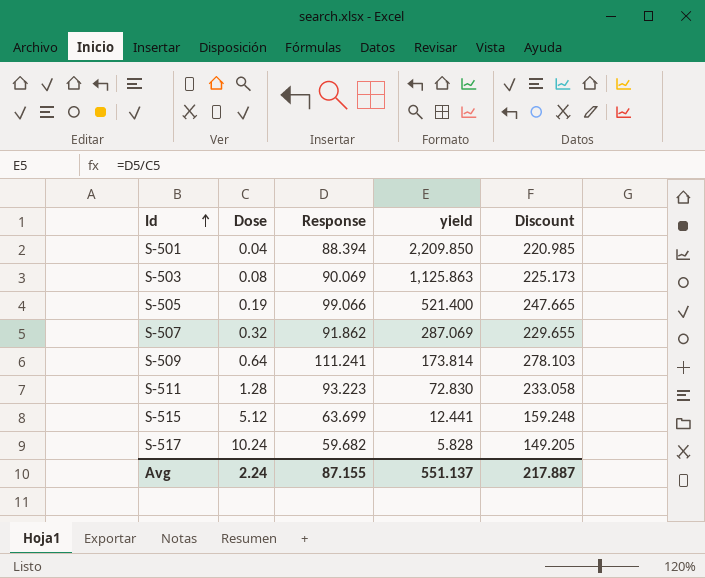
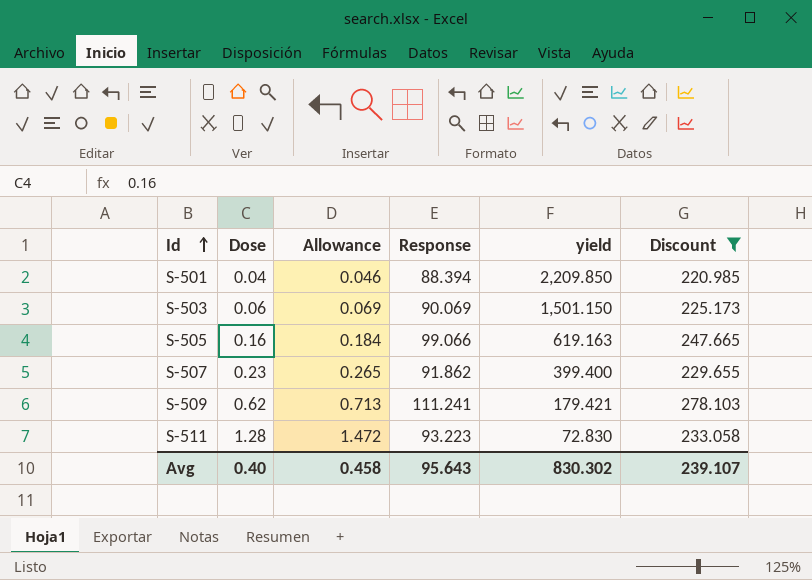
filter: none -> Discount >= 220.985
column Allowance | formula: none -> [Dose] * 1.15
S-503 | Dose: 0.08 -> 0.06
S-503 | yield: 1,125.863 -> 1,501.150
S-505 | Dose: 0.19 -> 0.16
S-505 | yield: 521.400 -> 619.163
S-507 | Dose: 0.32 -> 0.23
S-507 | yield: 287.069 -> 399.400
S-509 | Dose: 0.64 -> 0.62
S-509 | yield: 173.814 -> 179.421
Avg | Dose: 2.24 -> 0.40
Avg | Response: 87.155 -> 95.643
Avg | yield: 551.137 -> 830.302
Avg | Discount: 217.887 -> 239.107

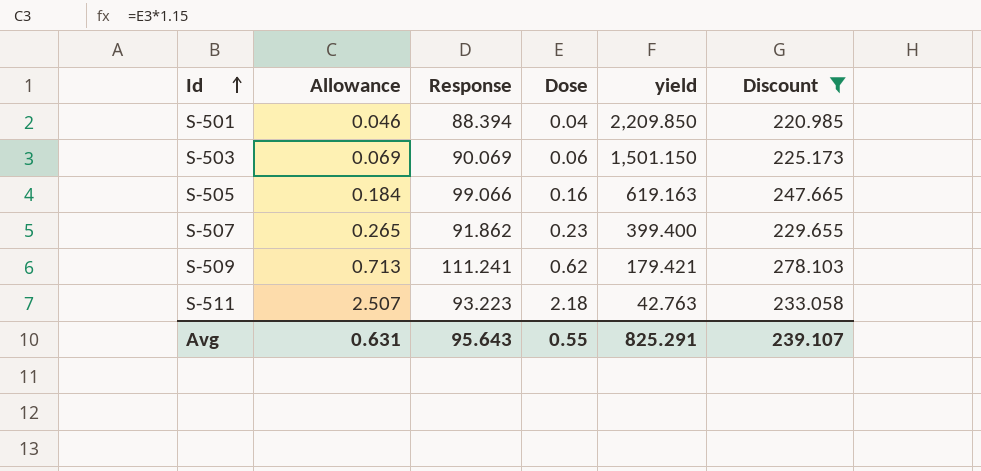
column Dose | position: 2 -> 4
S-511 | Allowance: 1.472 -> 2.507
S-511 | Dose: 1.28 -> 2.18
S-511 | yield: 72.830 -> 42.763
Avg | Allowance: 0.458 -> 0.631
Avg | Dose: 0.40 -> 0.55
Avg | yield: 830.302 -> 825.291

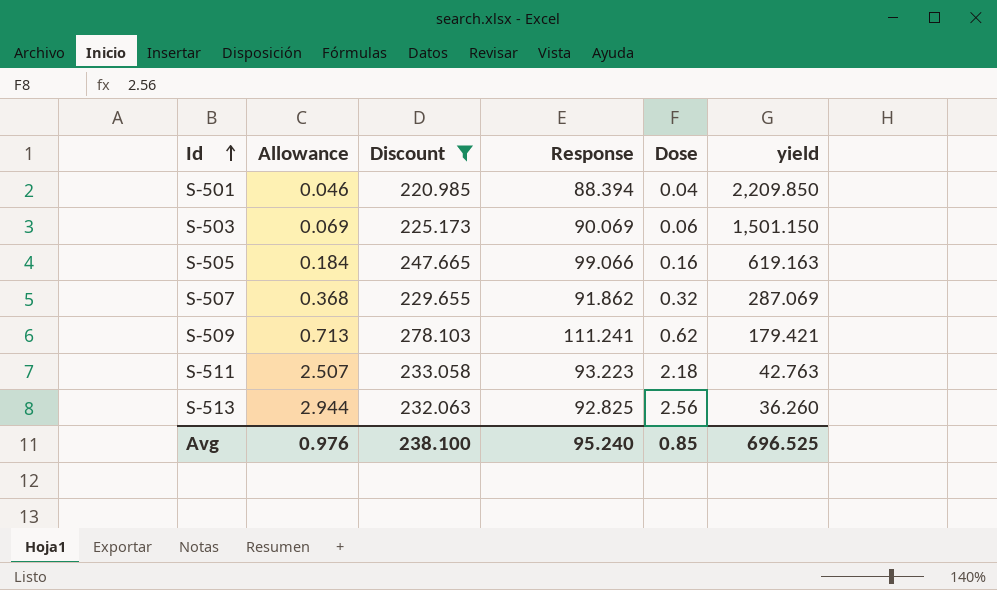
column Discount | position: 6 -> 3
S-507 | Allowance: 0.265 -> 0.368
S-507 | Dose: 0.23 -> 0.32
S-507 | yield: 399.400 -> 287.069
row S-513: none -> 2.944 | 232.063 | 92.825 | 2.56 | 36.260
Avg | Allowance: 0.631 -> 0.976
Avg | Discount: 239.107 -> 238.100
Avg | Response: 95.643 -> 95.240
Avg | Dose: 0.55 -> 0.85
Avg | yield: 825.291 -> 696.525

